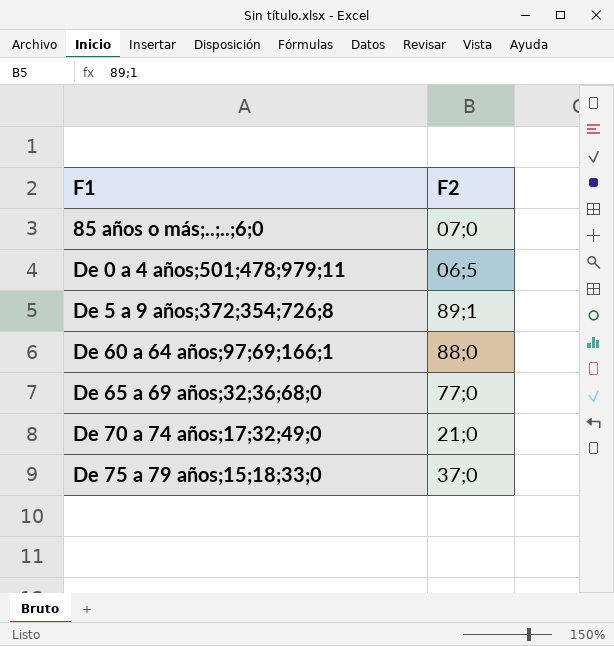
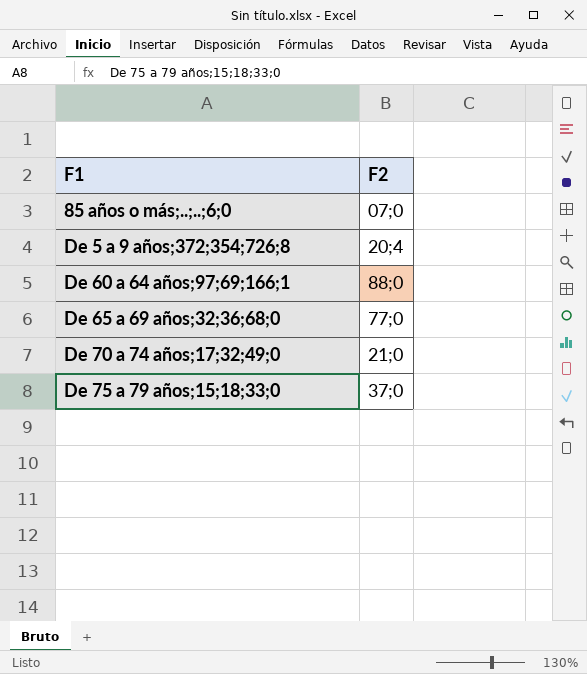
row De 0 a 4 años;501;478;979;11: 06;5 -> none
De 5 a 9 años;372;354;726;8 | F2: 89;1 -> 20;4

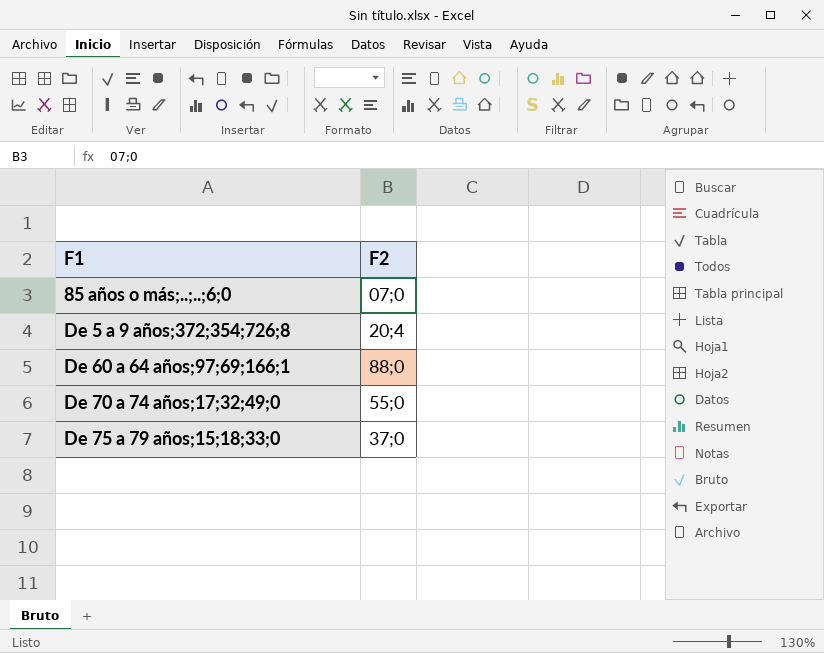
row De 65 a 69 años;32;36;68;0: 77;0 -> none
De 70 a 74 años;17;32;49;0 | F2: 21;0 -> 55;0

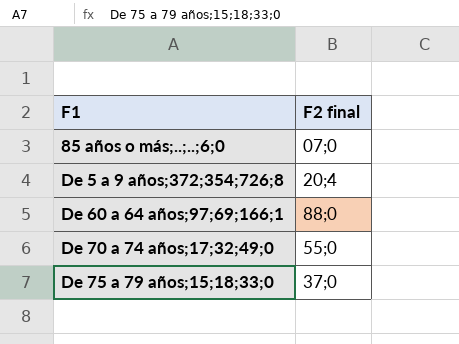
column name: F2 -> F2 final

